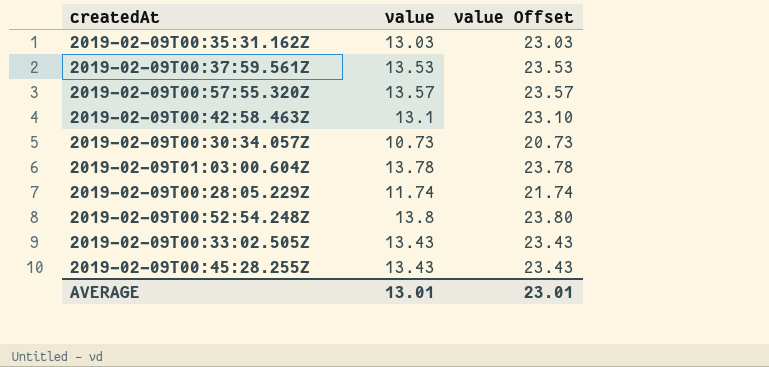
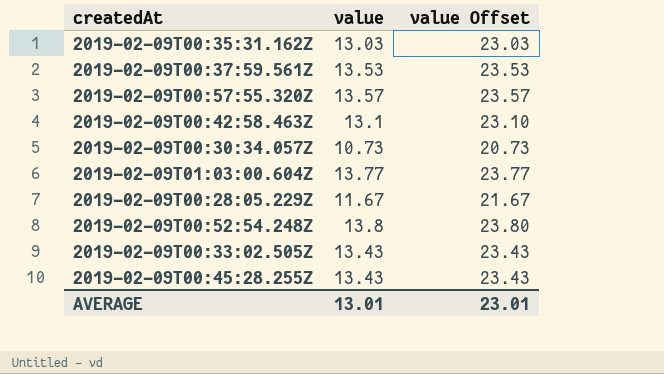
2019-02-09T01:03:00.604Z | value: 13.78 -> 13.77
2019-02-09T01:03:00.604Z | value Offset: 23.78 -> 23.77
2019-02-09T00:28:05.229Z | value: 11.74 -> 11.67
2019-02-09T00:28:05.229Z | value Offset: 21.74 -> 21.67

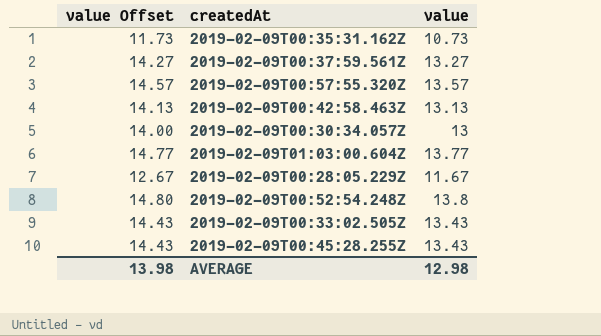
column value Offset | formula: [value] + 10 -> [value] + 1
column value Offset | position: 3 -> 1
2019-02-09T00:35:31.162Z | value: 13.03 -> 10.73
2019-02-09T00:37:59.561Z | value: 13.53 -> 13.27
2019-02-09T00:42:58.463Z | value: 13.1 -> 13.13
2019-02-09T00:30:34.057Z | value: 10.73 -> 13
AVERAGE | value Offset: 23.01 -> 13.98
AVERAGE | value: 13.01 -> 12.98

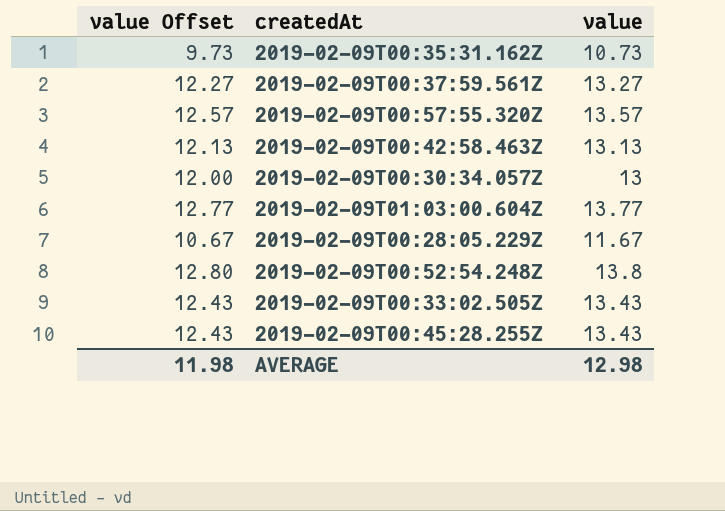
column value Offset | formula: [value] + 1 -> [value] - 1
AVERAGE | value Offset: 13.98 -> 11.98

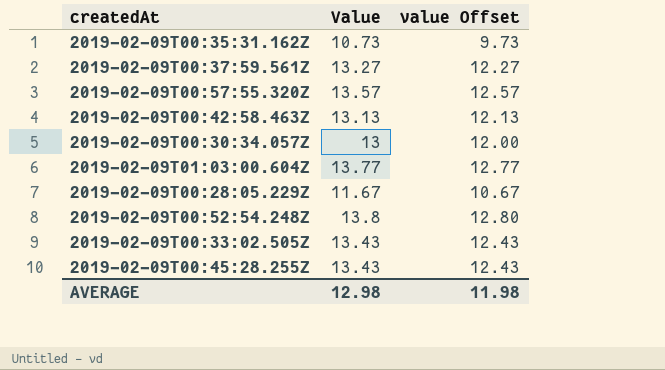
column name: value -> Value
column value Offset | position: 1 -> 3

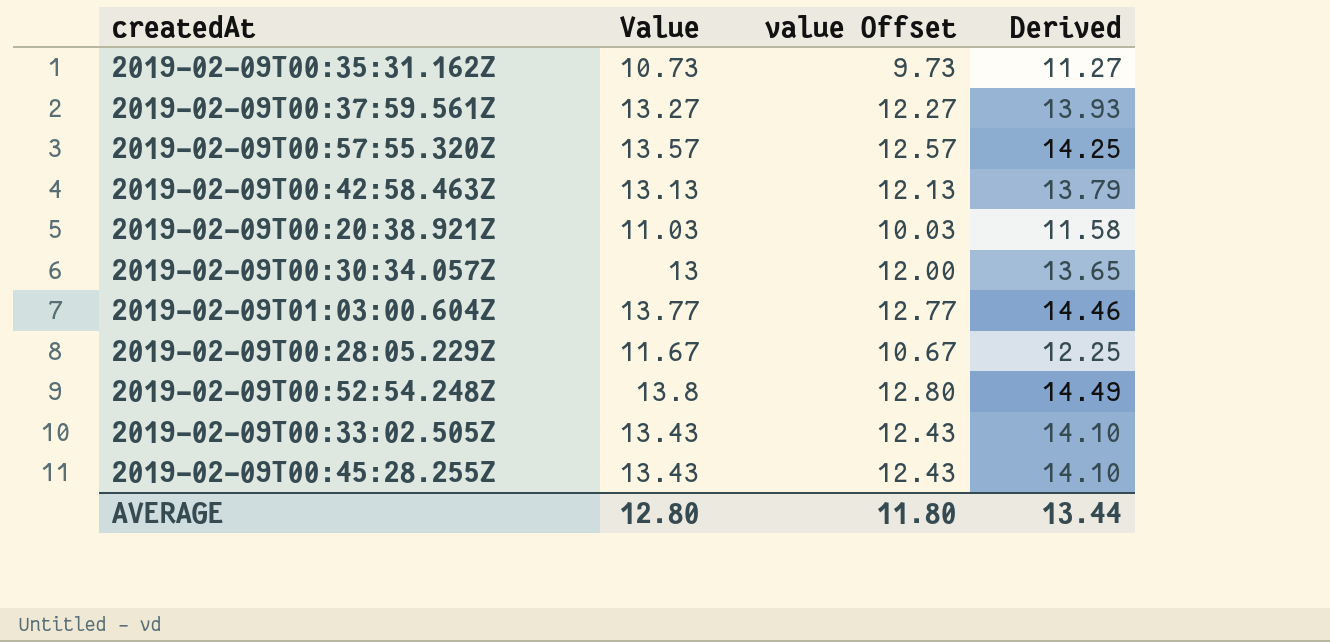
column Derived | formula: none -> [Value] * 1.05
row 2019-02-09T00:20:38.921Z: none -> 11.03 | 10.03 | 11.58
AVERAGE | Value: 12.98 -> 12.80
AVERAGE | value Offset: 11.98 -> 11.80

